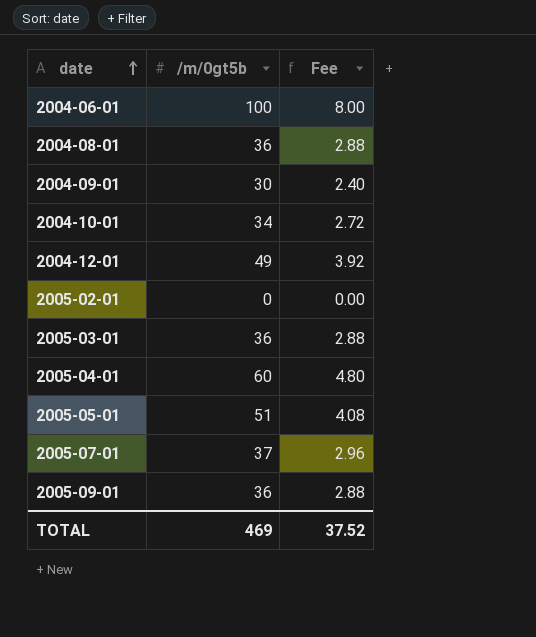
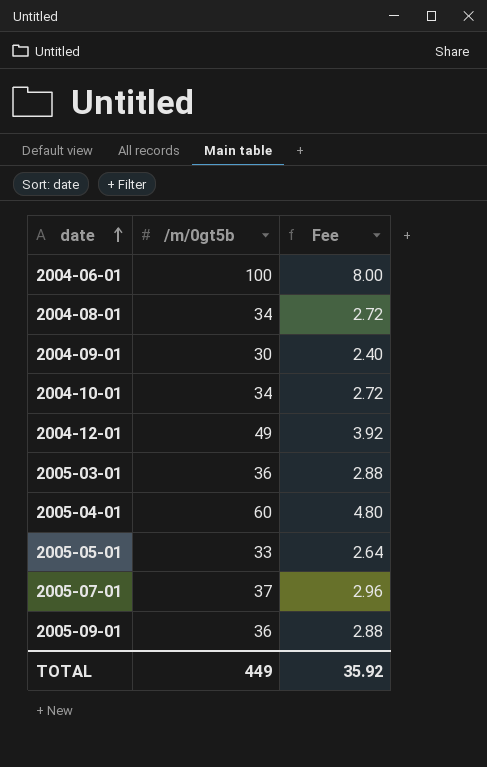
row 2005-02-01: 0 | 0.00 -> none
2004-08-01 | /m/0gt5b: 36 -> 34
2004-08-01 | Fee: 2.88 -> 2.72
2005-05-01 | /m/0gt5b: 51 -> 33
2005-05-01 | Fee: 4.08 -> 2.64
TOTAL | /m/0gt5b: 469 -> 449
TOTAL | Fee: 37.52 -> 35.92

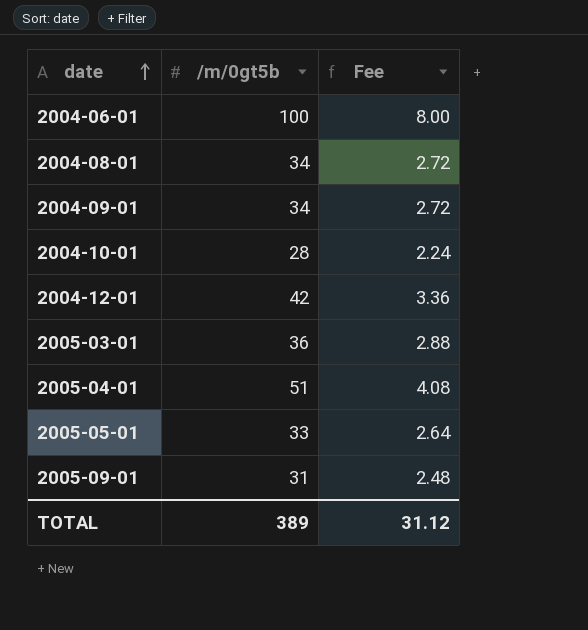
row 2005-07-01: 37 | 2.96 -> none
2004-09-01 | /m/0gt5b: 30 -> 34
2004-09-01 | Fee: 2.40 -> 2.72
2004-10-01 | /m/0gt5b: 34 -> 28
2004-10-01 | Fee: 2.72 -> 2.24
2004-12-01 | /m/0gt5b: 49 -> 42
2004-12-01 | Fee: 3.92 -> 3.36
2005-04-01 | /m/0gt5b: 60 -> 51
2005-04-01 | Fee: 4.80 -> 4.08
2005-09-01 | /m/0gt5b: 36 -> 31
2005-09-01 | Fee: 2.88 -> 2.48
TOTAL | /m/0gt5b: 449 -> 389
TOTAL | Fee: 35.92 -> 31.12

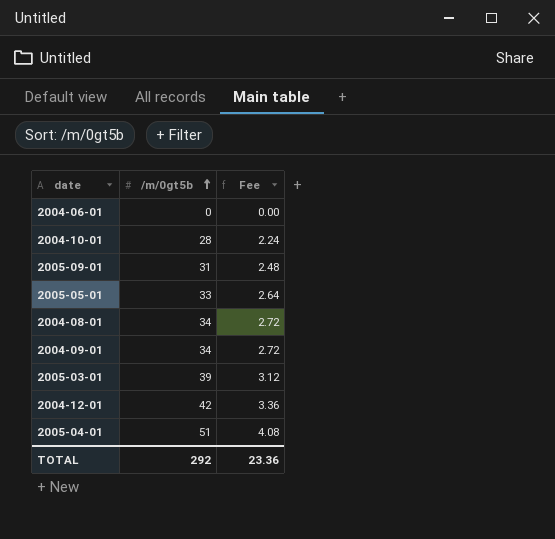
row order: date ascending -> /m/0gt5b ascending
2004-06-01 | /m/0gt5b: 100 -> 0
2004-06-01 | Fee: 8.00 -> 0.00
2005-03-01 | /m/0gt5b: 36 -> 39
2005-03-01 | Fee: 2.88 -> 3.12
TOTAL | /m/0gt5b: 389 -> 292
TOTAL | Fee: 31.12 -> 23.36

